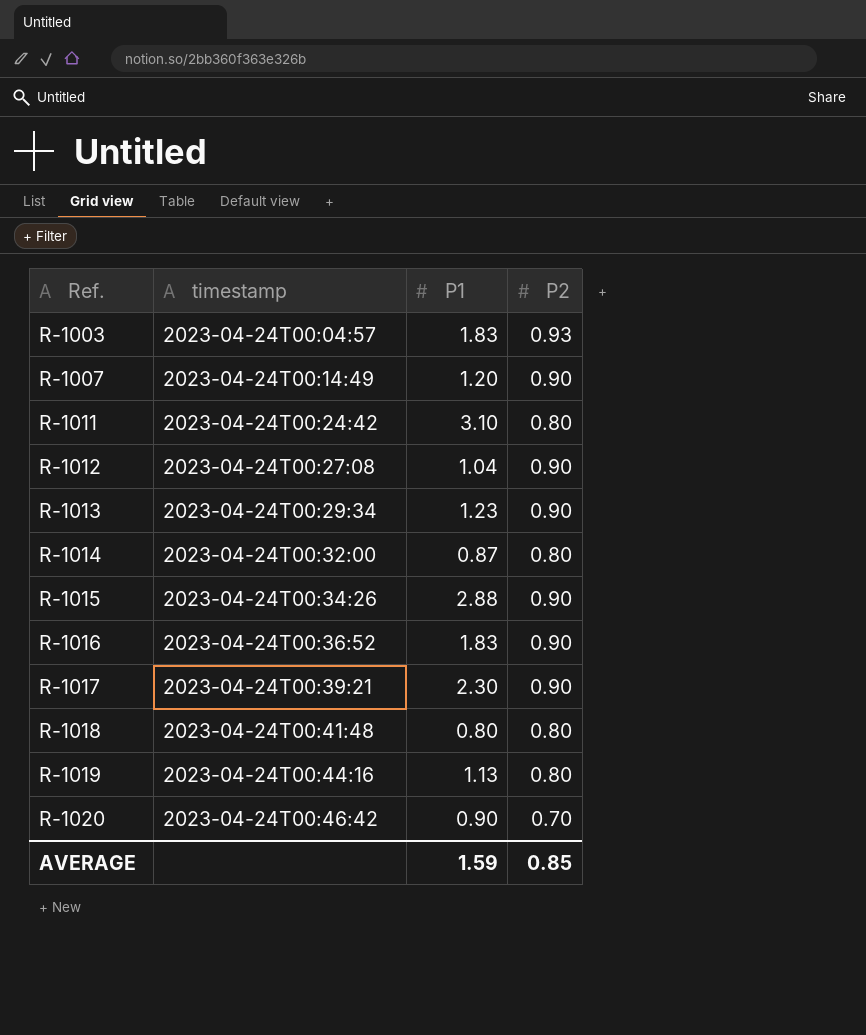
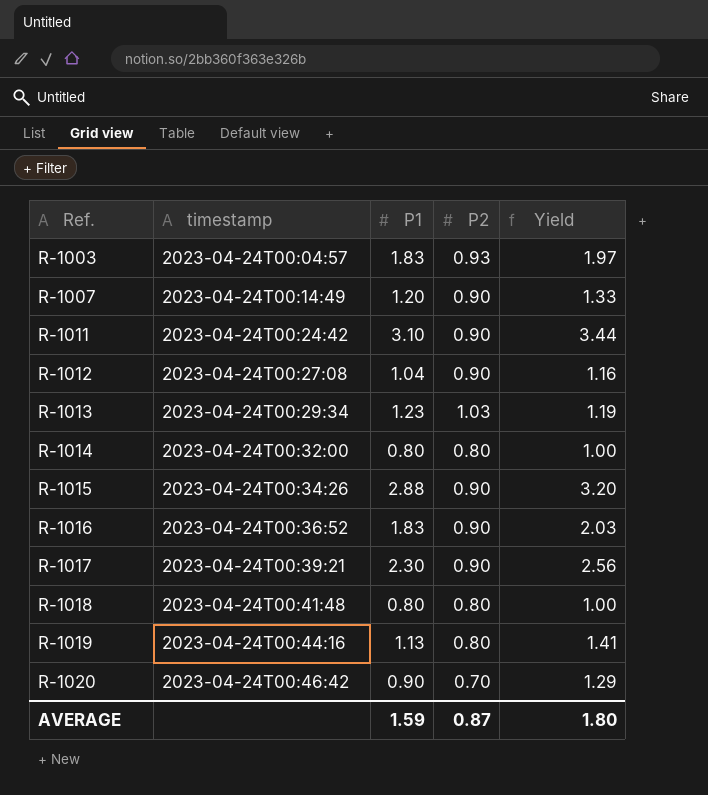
column Yield | formula: none -> [P1] / [P2]
R-1011 | P2: 0.80 -> 0.90
R-1013 | P2: 0.90 -> 1.03
R-1014 | P1: 0.87 -> 0.80
AVERAGE | P2: 0.85 -> 0.87

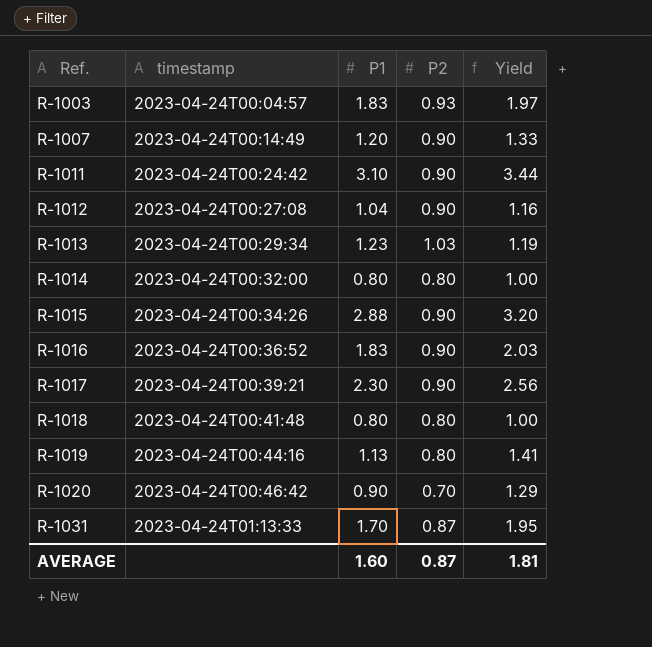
row R-1031: none -> 2023-04-24T01:13:33 | 1.70 | 0.87 | 1.95
AVERAGE | P1: 1.59 -> 1.60
AVERAGE | Yield: 1.80 -> 1.81

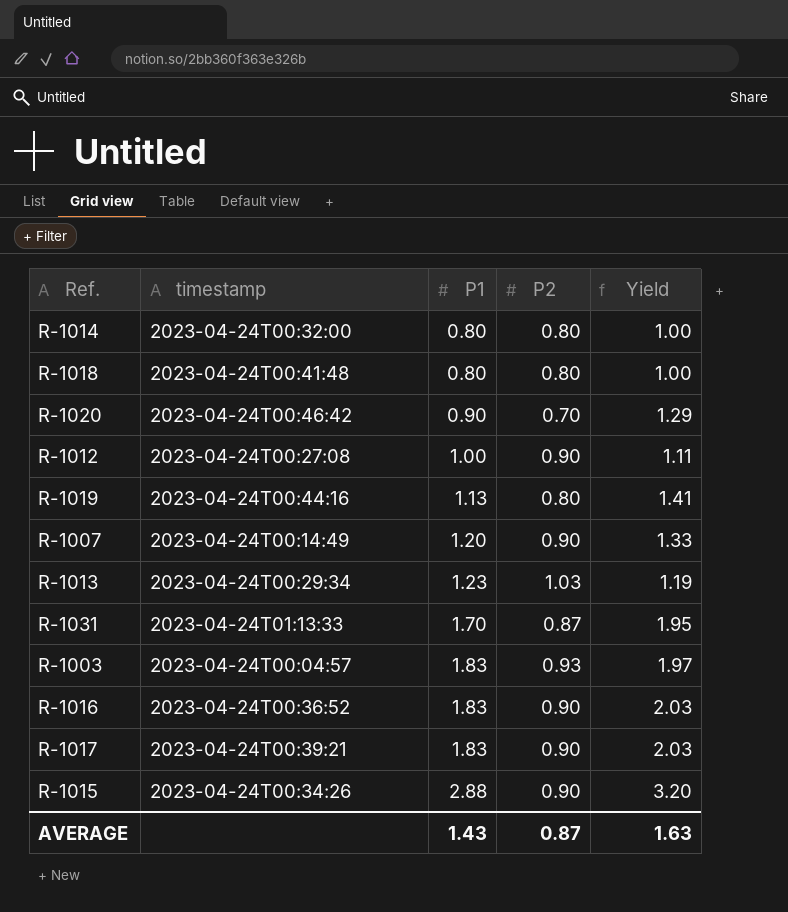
row order: Ref. ascending -> P1 ascending
row R-1011: 2023-04-24T00:24:42 | 3.10 | 0.90 | 3.44 -> none
R-1012 | P1: 1.04 -> 1.00
R-1012 | Yield: 1.16 -> 1.11
R-1017 | P1: 2.30 -> 1.83
R-1017 | Yield: 2.56 -> 2.03
AVERAGE | P1: 1.60 -> 1.43
AVERAGE | Yield: 1.81 -> 1.63

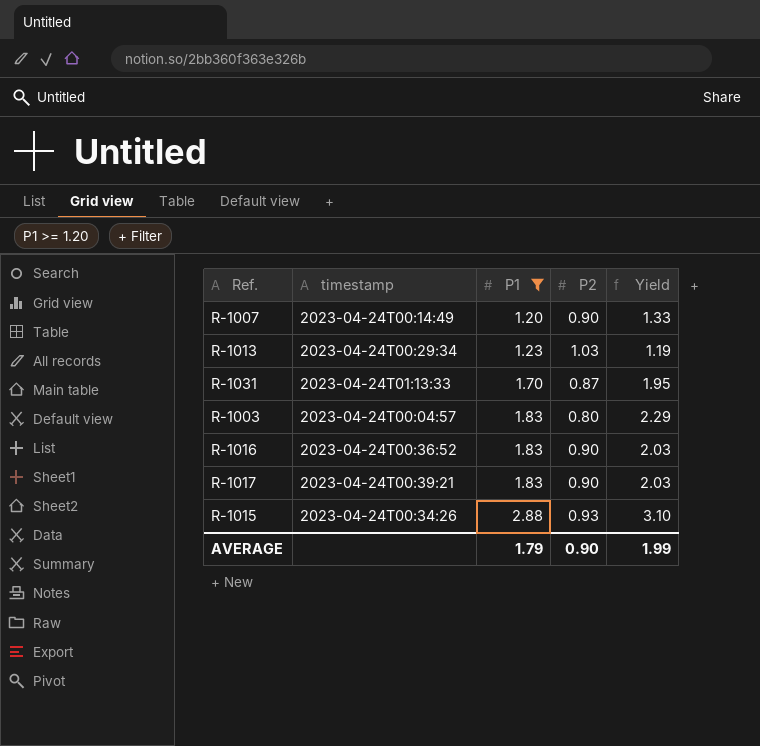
filter: none -> P1 >= 1.20
R-1003 | P2: 0.93 -> 0.80
R-1003 | Yield: 1.97 -> 2.29
R-1015 | P2: 0.90 -> 0.93
R-1015 | Yield: 3.20 -> 3.10
AVERAGE | P1: 1.43 -> 1.79
AVERAGE | P2: 0.87 -> 0.90
AVERAGE | Yield: 1.63 -> 1.99

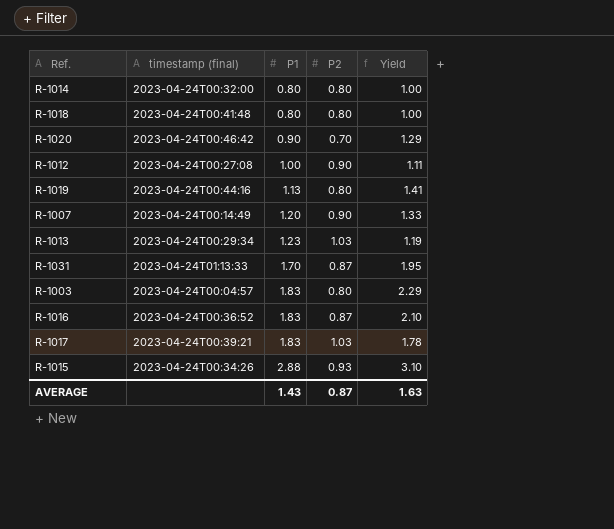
filter: P1 >= 1.20 -> none
column name: timestamp -> timestamp (final)
R-1016 | P2: 0.90 -> 0.87
R-1016 | Yield: 2.03 -> 2.10
R-1017 | P2: 0.90 -> 1.03
R-1017 | Yield: 2.03 -> 1.78
AVERAGE | P1: 1.79 -> 1.43
AVERAGE | P2: 0.90 -> 0.87
AVERAGE | Yield: 1.99 -> 1.63

